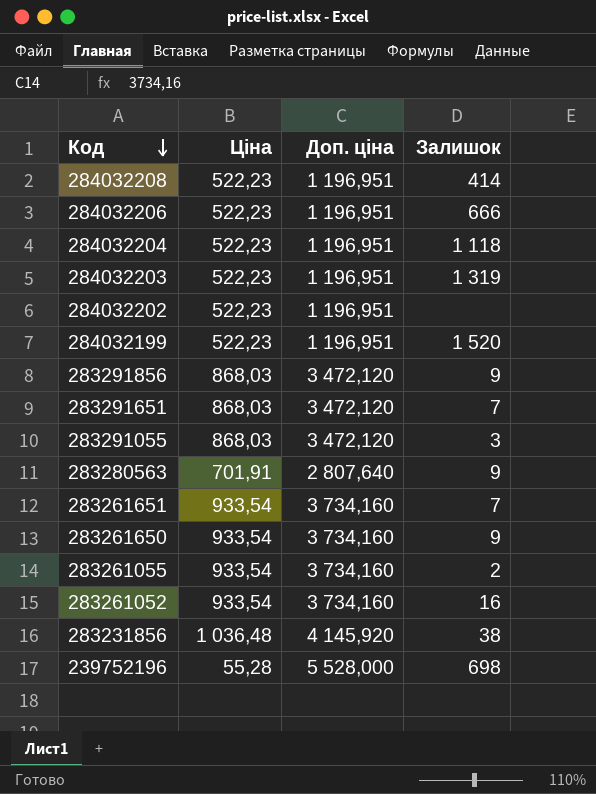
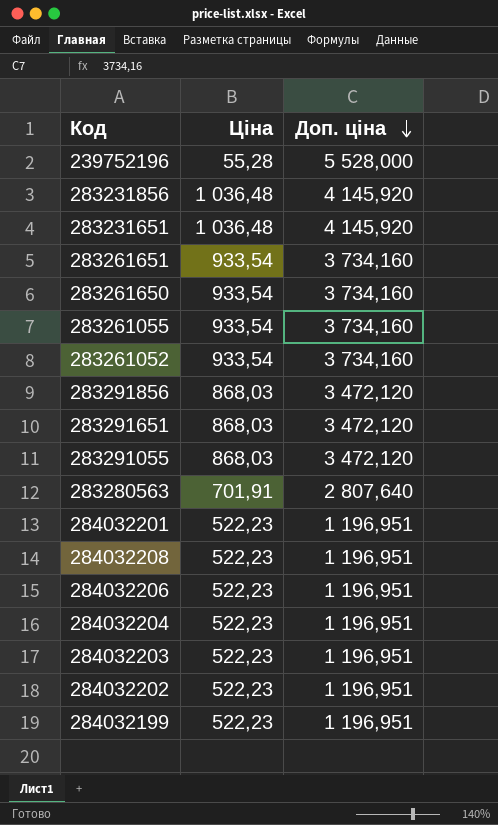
row order: Код descending -> Доп. ціна descending
column Залишок | position: 4 -> none
row 283231651: none -> 1 036,48 | 4 145,920
row 284032201: none -> 522,23 | 1 196,951

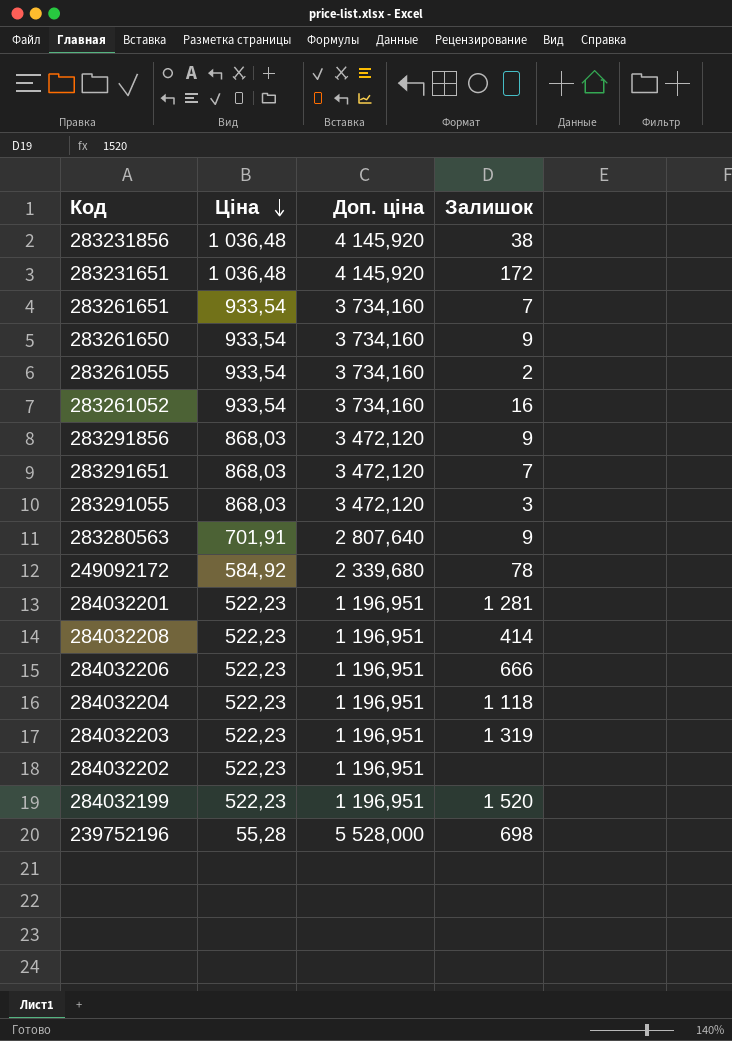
row order: Доп. ціна descending -> Ціна descending
column Залишок | position: none -> 4
row 249092172: none -> 584,92 | 2 339,680 | 78

